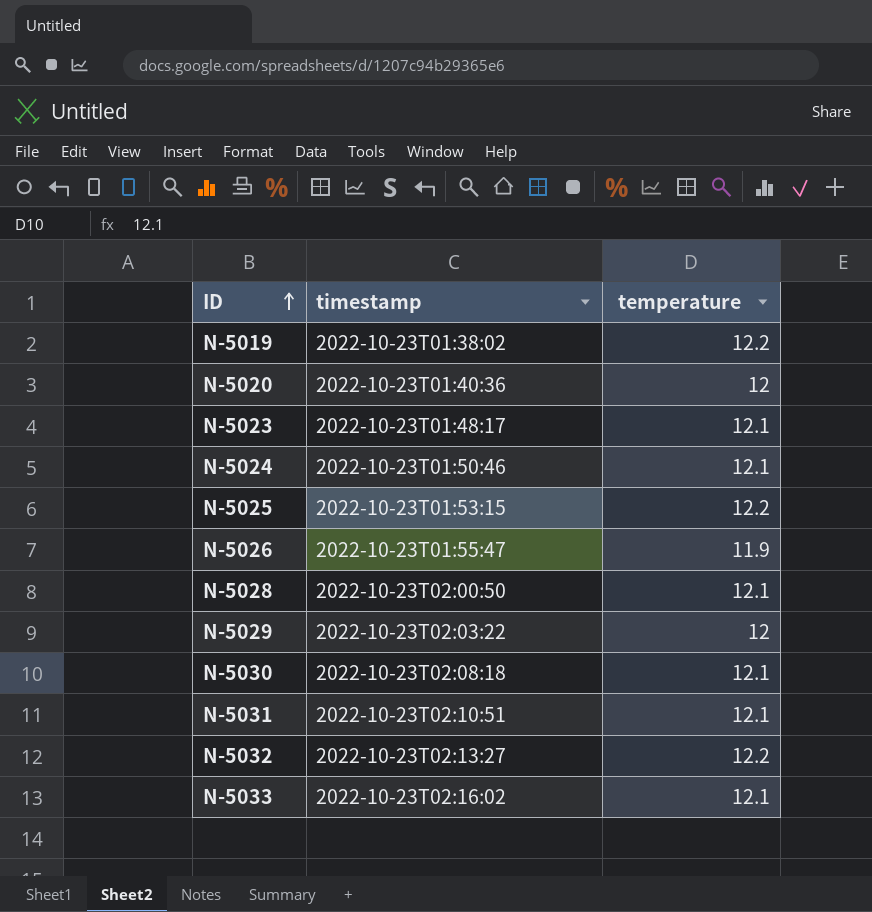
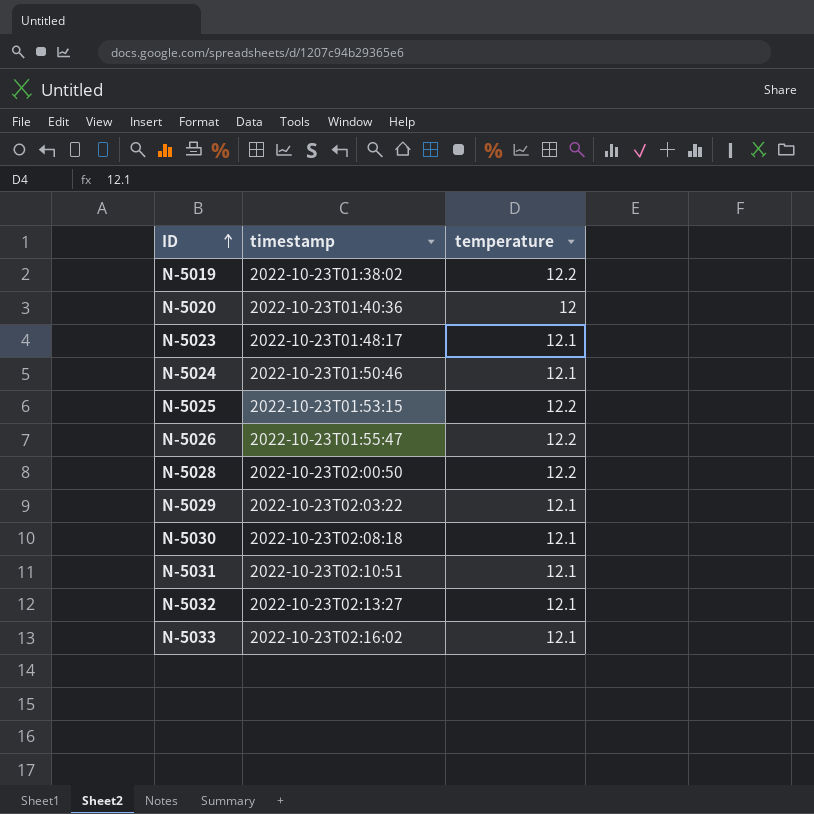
N-5026 | temperature: 11.9 -> 12.2
N-5028 | temperature: 12.1 -> 12.2
N-5029 | temperature: 12 -> 12.1
N-5032 | temperature: 12.2 -> 12.1

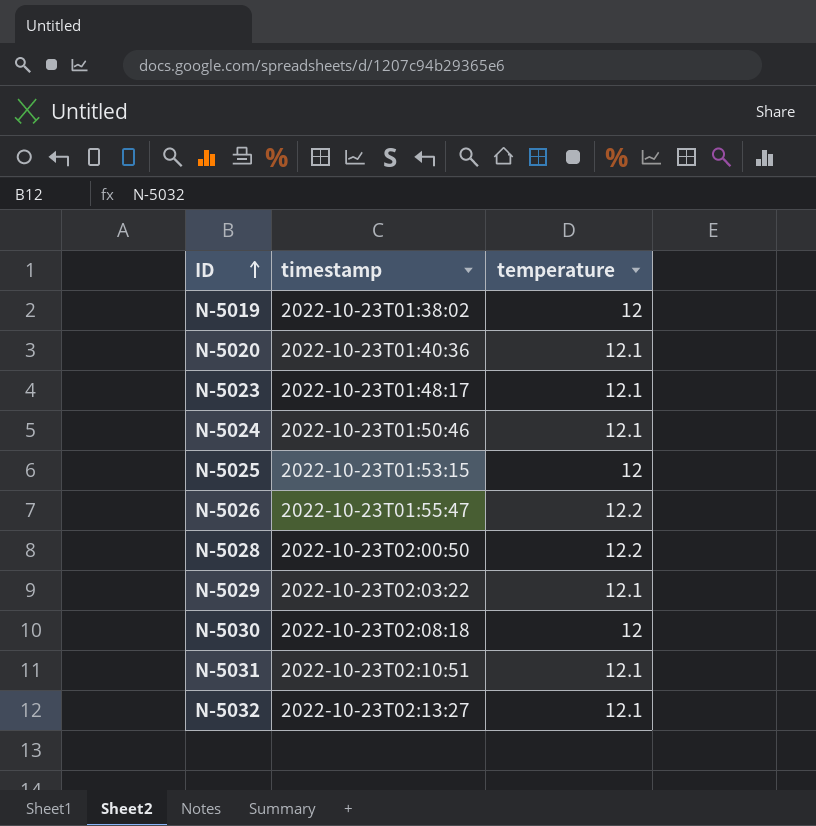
row N-5033: 2022-10-23T02:16:02 | 12.1 -> none
N-5019 | temperature: 12.2 -> 12
N-5020 | temperature: 12 -> 12.1
N-5025 | temperature: 12.2 -> 12
N-5030 | temperature: 12.1 -> 12

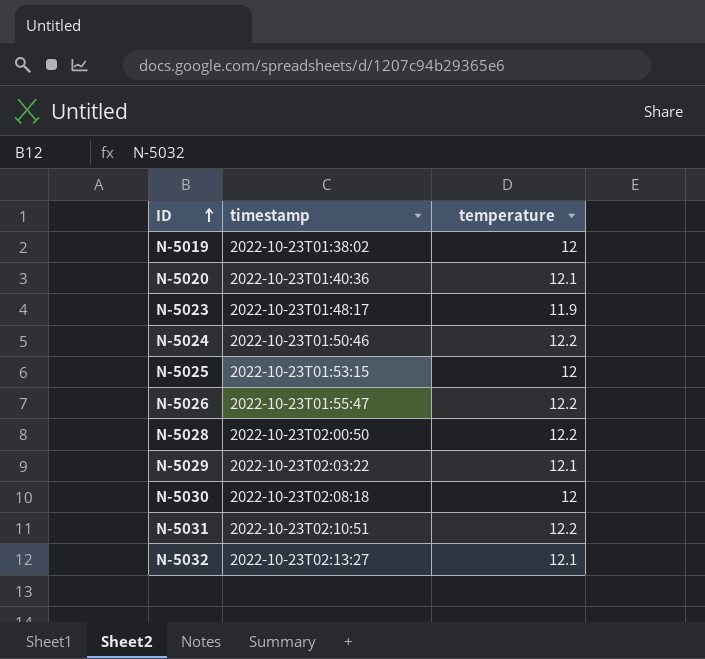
N-5023 | temperature: 12.1 -> 11.9
N-5024 | temperature: 12.1 -> 12.2
N-5031 | temperature: 12.1 -> 12.2

